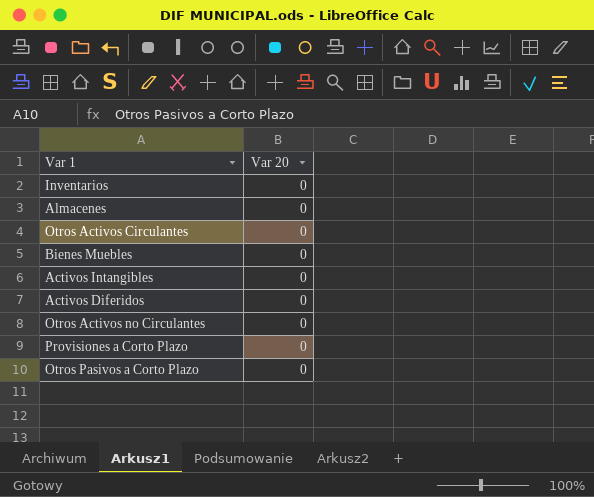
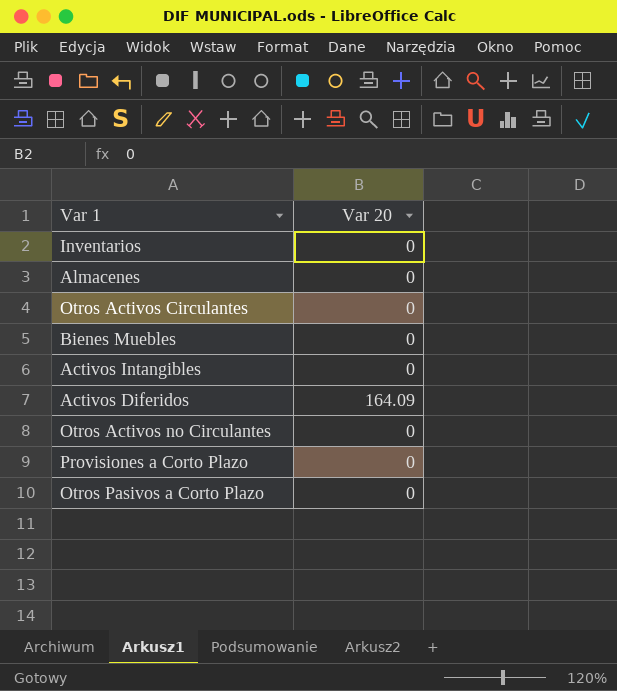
Activos Diferidos | Var 20: 0 -> 164.09

